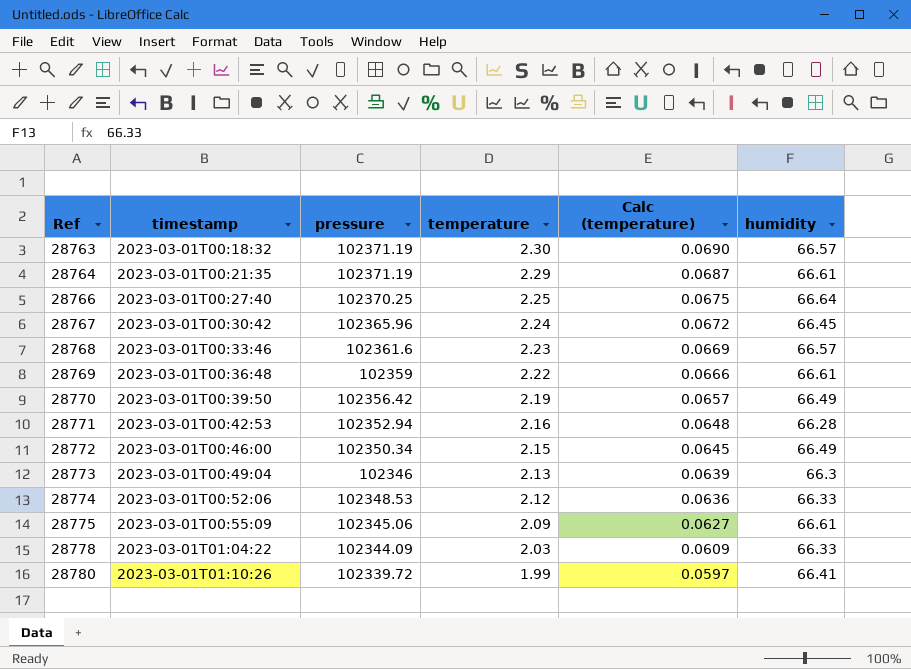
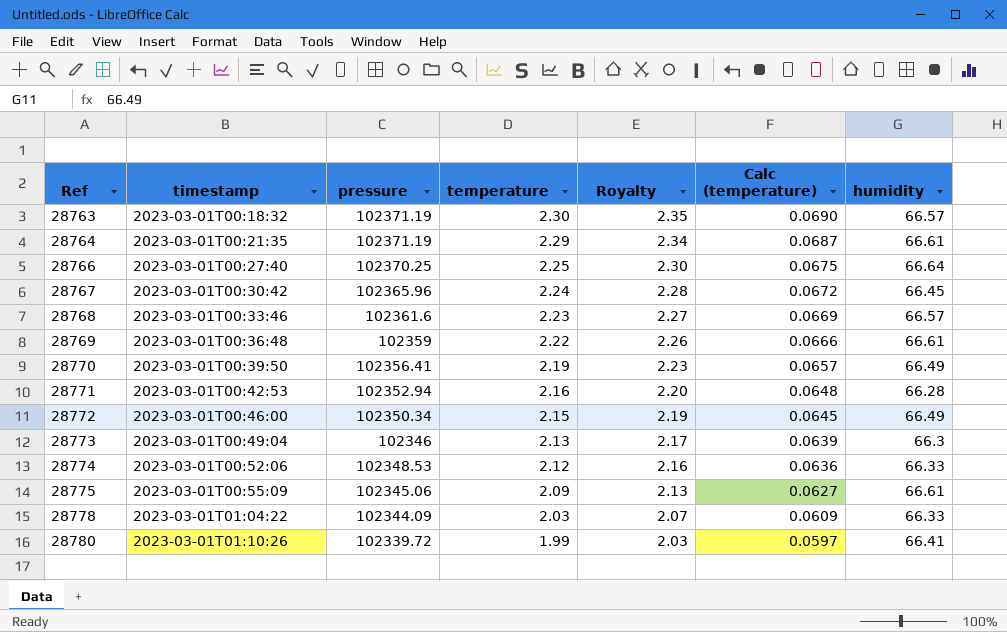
column Royalty | formula: none -> [temperature] * 1.02
28770 | pressure: 102356.42 -> 102356.41

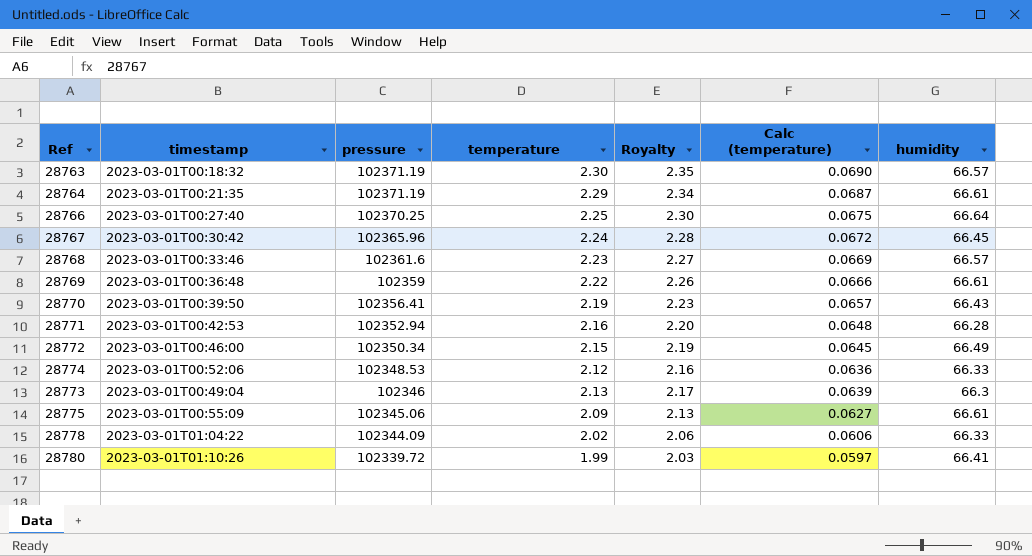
row order: Ref ascending -> pressure descending
28770 | humidity: 66.49 -> 66.43
28778 | temperature: 2.03 -> 2.02
28778 | Royalty: 2.07 -> 2.06
28778 | Calc (temperature): 0.0609 -> 0.0606

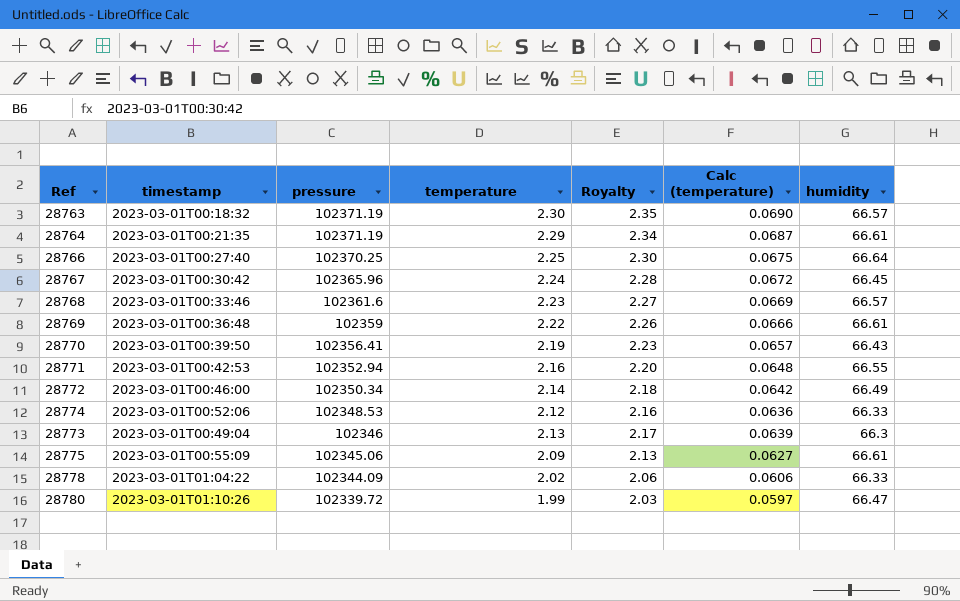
28771 | humidity: 66.28 -> 66.55
28772 | temperature: 2.15 -> 2.14
28772 | Royalty: 2.19 -> 2.18
28772 | Calc (temperature): 0.0645 -> 0.0642
28780 | humidity: 66.41 -> 66.47

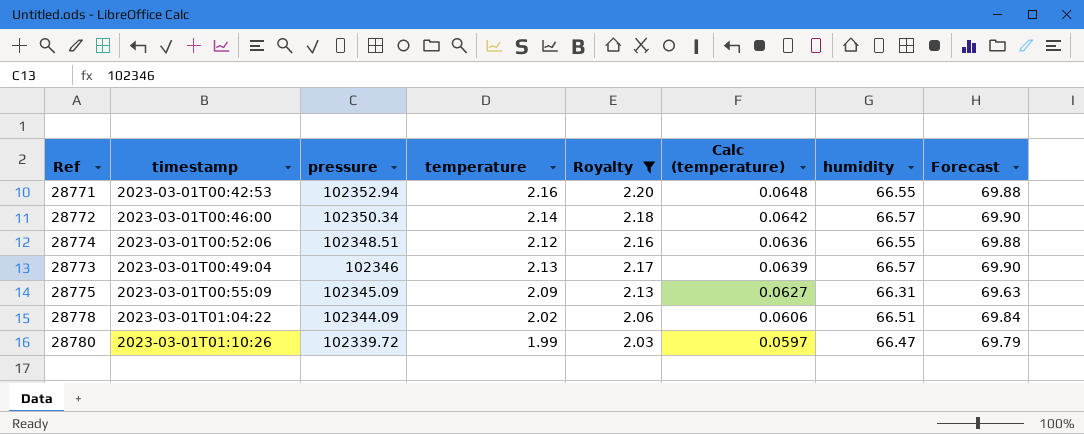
filter: none -> Royalty <= 2.20
column Forecast | formula: none -> [humidity] * 1.05
28772 | humidity: 66.49 -> 66.57
28774 | pressure: 102348.53 -> 102348.51
28774 | humidity: 66.33 -> 66.55
28773 | humidity: 66.3 -> 66.57
28775 | pressure: 102345.06 -> 102345.09
28775 | humidity: 66.61 -> 66.31
28778 | humidity: 66.33 -> 66.51

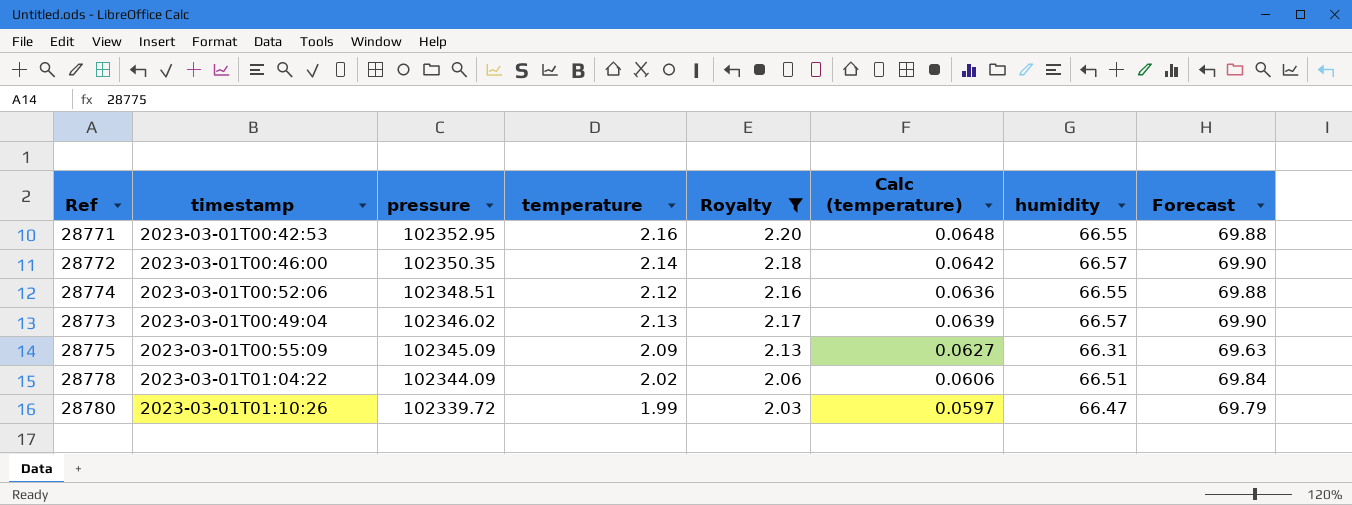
28771 | pressure: 102352.94 -> 102352.95
28772 | pressure: 102350.34 -> 102350.35
28773 | pressure: 102346 -> 102346.02

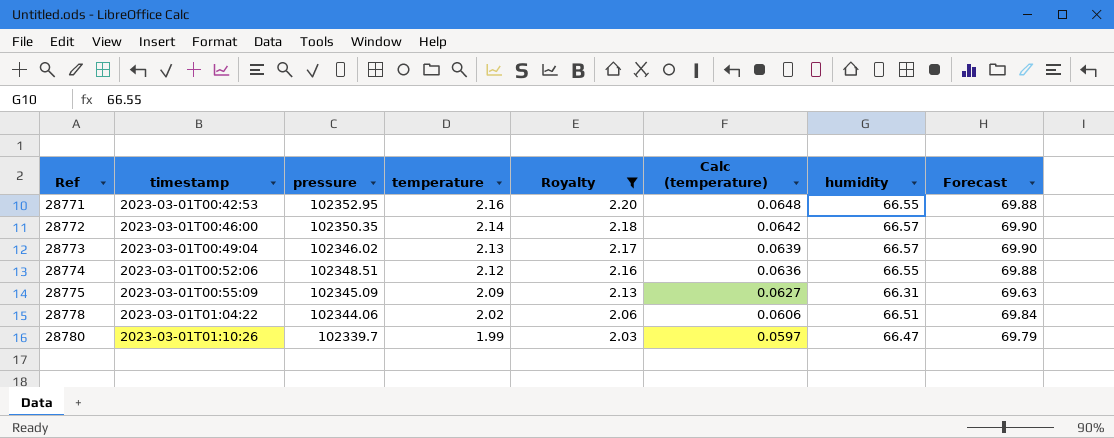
row order: pressure descending -> Ref ascending
28778 | pressure: 102344.09 -> 102344.06
28780 | pressure: 102339.72 -> 102339.7

